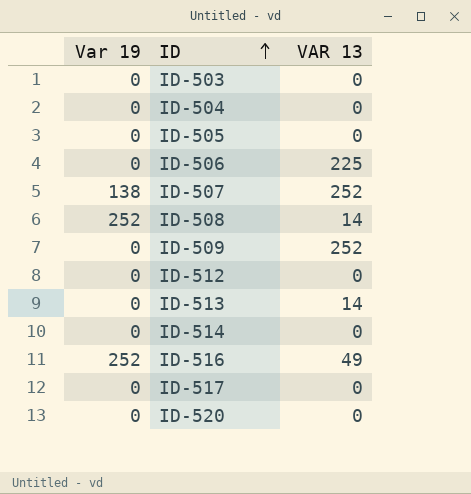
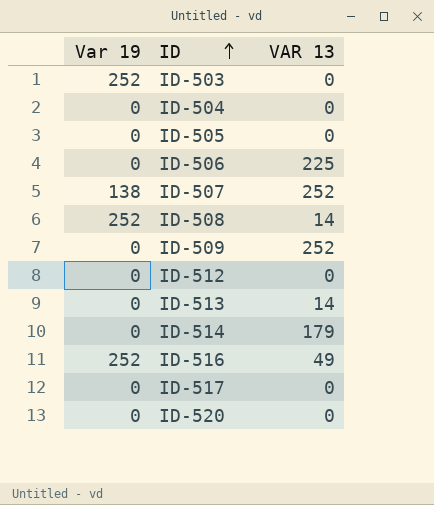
ID-503 | Var 19: 0 -> 252
ID-514 | VAR 13: 0 -> 179

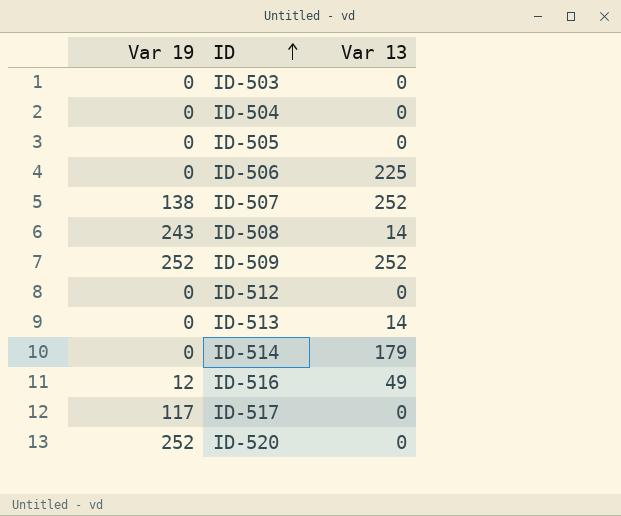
column name: VAR 13 -> Var 13
ID-503 | Var 19: 252 -> 0
ID-508 | Var 19: 252 -> 243
ID-509 | Var 19: 0 -> 252
ID-516 | Var 19: 252 -> 12
ID-517 | Var 19: 0 -> 117
ID-520 | Var 19: 0 -> 252

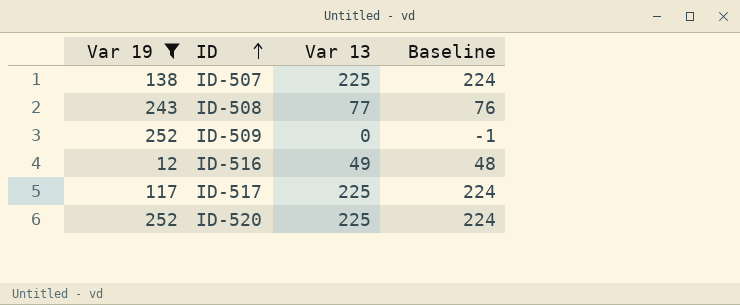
filter: none -> Var 19 != 0
column Baseline | formula: none -> [Var 13] - 1
ID-507 | Var 13: 252 -> 225
ID-508 | Var 13: 14 -> 77
ID-509 | Var 13: 252 -> 0
ID-517 | Var 13: 0 -> 225
ID-520 | Var 13: 0 -> 225

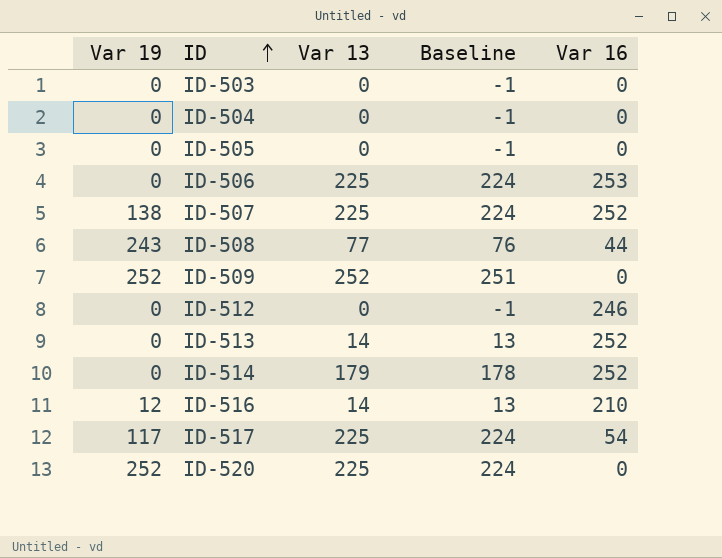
filter: Var 19 != 0 -> none
column Var 16 | position: none -> 5
ID-509 | Var 13: 0 -> 252
ID-509 | Baseline: -1 -> 251
ID-516 | Var 13: 49 -> 14
ID-516 | Baseline: 48 -> 13

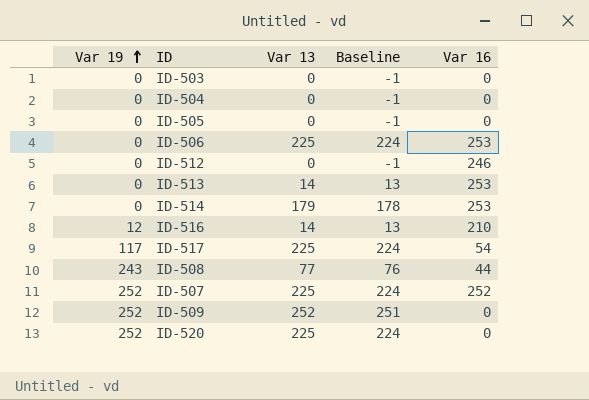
row order: ID ascending -> Var 19 ascending
ID-513 | Var 16: 252 -> 253
ID-514 | Var 16: 252 -> 253
ID-507 | Var 19: 138 -> 252

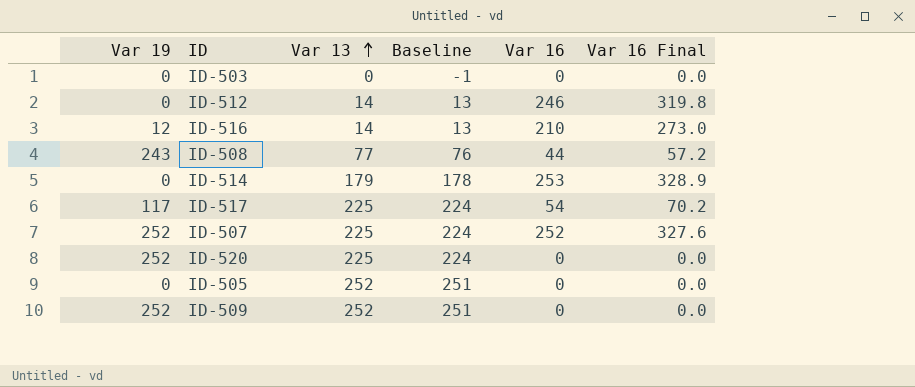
row order: Var 19 ascending -> Var 13 ascending
column Var 16 Final | formula: none -> [Var 16] * 1.3
row ID-504: 0 | 0 | -1 | 0 -> none
row ID-506: 0 | 225 | 224 | 253 -> none
row ID-513: 0 | 14 | 13 | 253 -> none
ID-512 | Var 13: 0 -> 14
ID-512 | Baseline: -1 -> 13
ID-505 | Var 13: 0 -> 252
ID-505 | Baseline: -1 -> 251

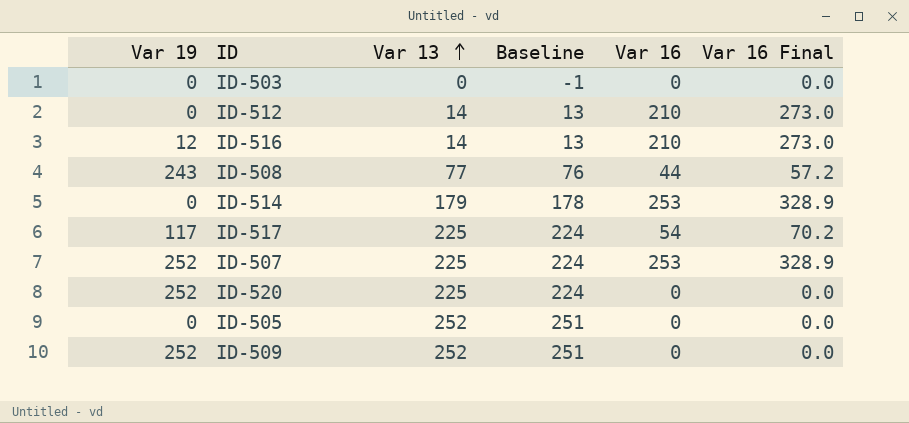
ID-512 | Var 16: 246 -> 210
ID-512 | Var 16 Final: 319.8 -> 273.0
ID-507 | Var 16: 252 -> 253
ID-507 | Var 16 Final: 327.6 -> 328.9

